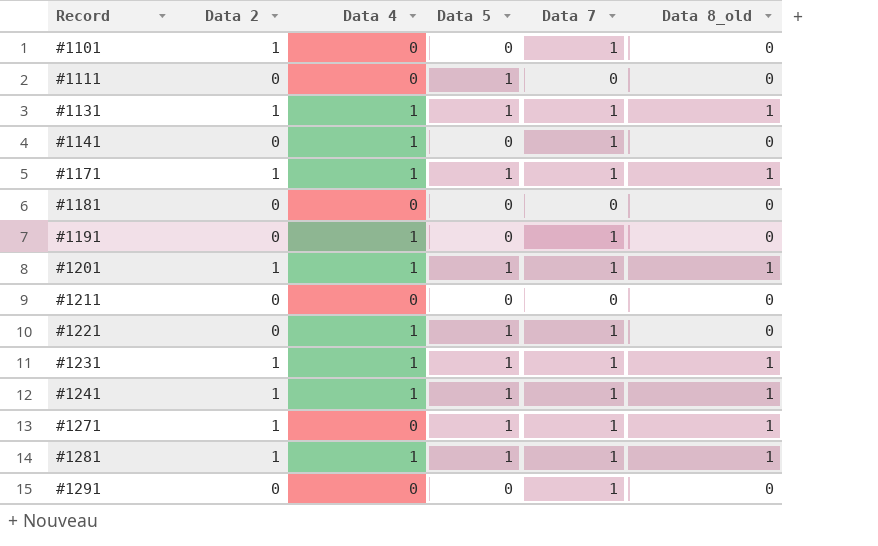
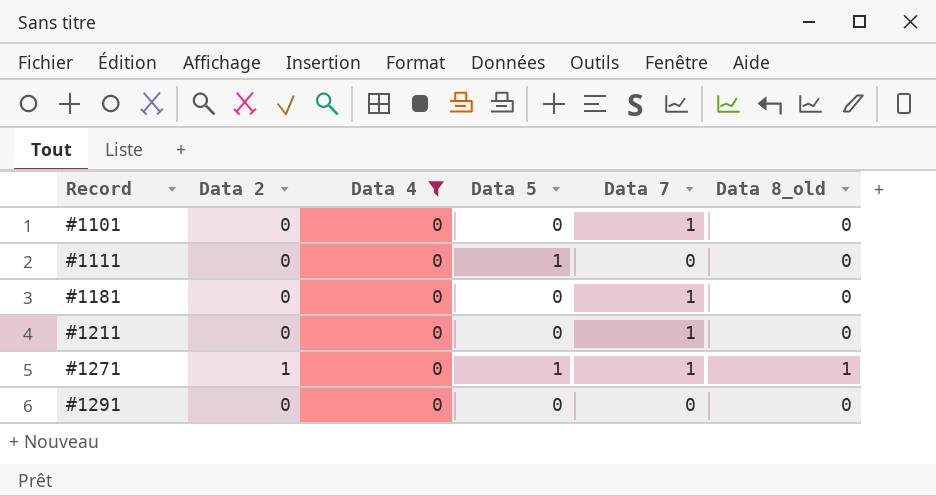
filter: none -> Data 4 = 0
#1101 | Data 2: 1 -> 0
#1181 | Data 7: 0 -> 1
#1211 | Data 7: 0 -> 1
#1291 | Data 7: 1 -> 0

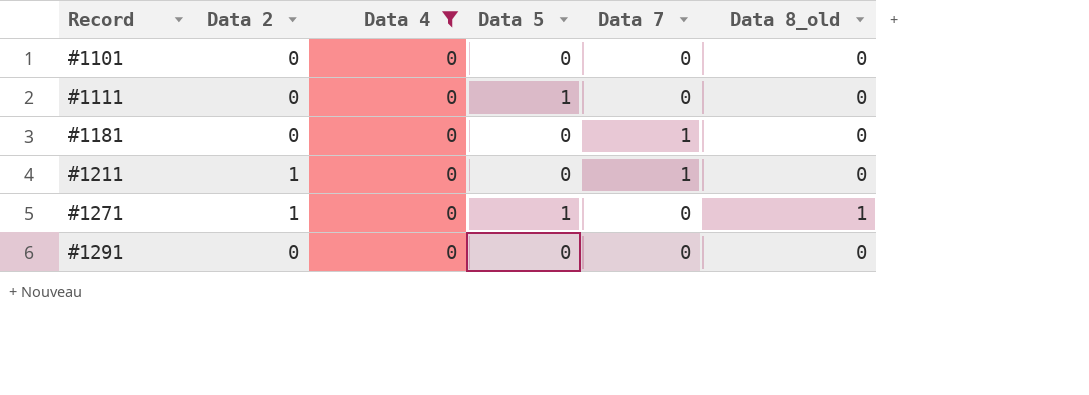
#1101 | Data 7: 1 -> 0
#1211 | Data 2: 0 -> 1
#1271 | Data 7: 1 -> 0

